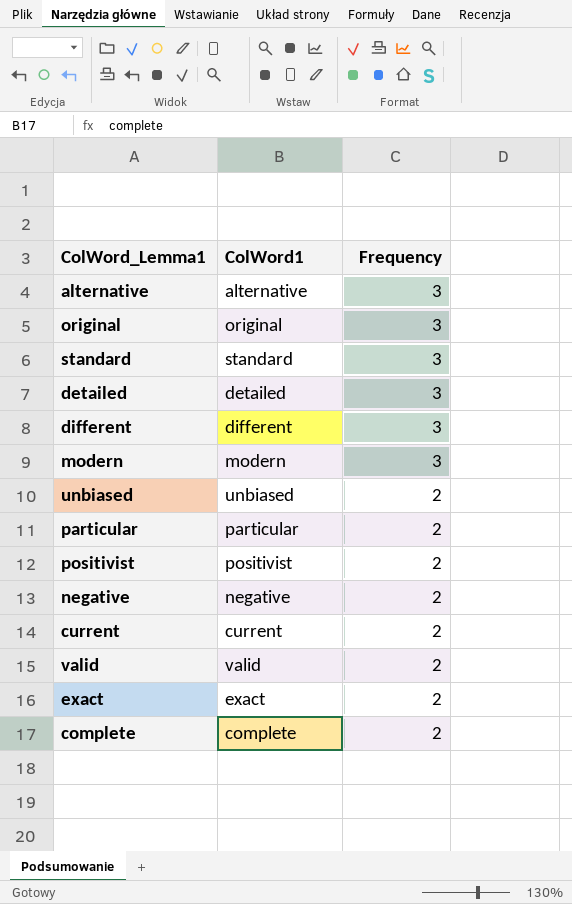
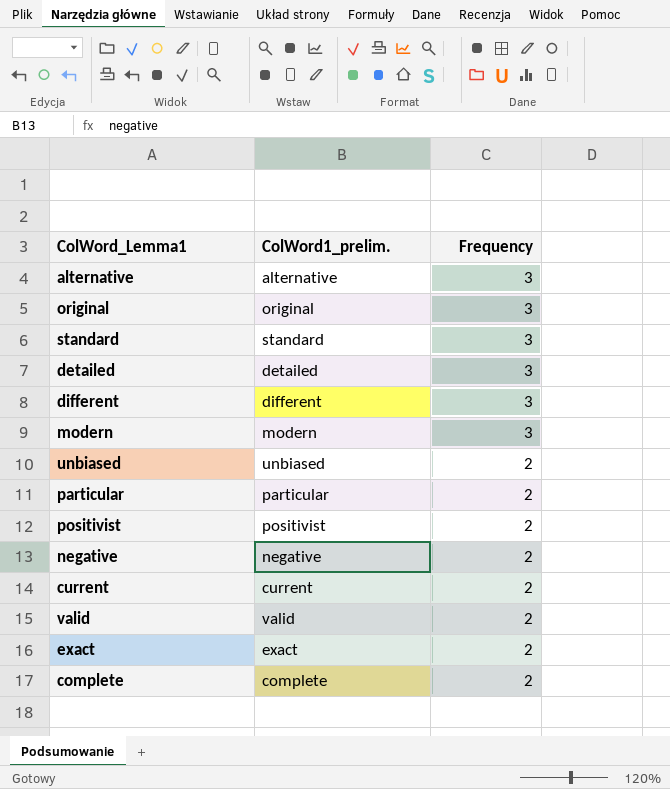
column name: ColWord1 -> ColWord1_prelim.

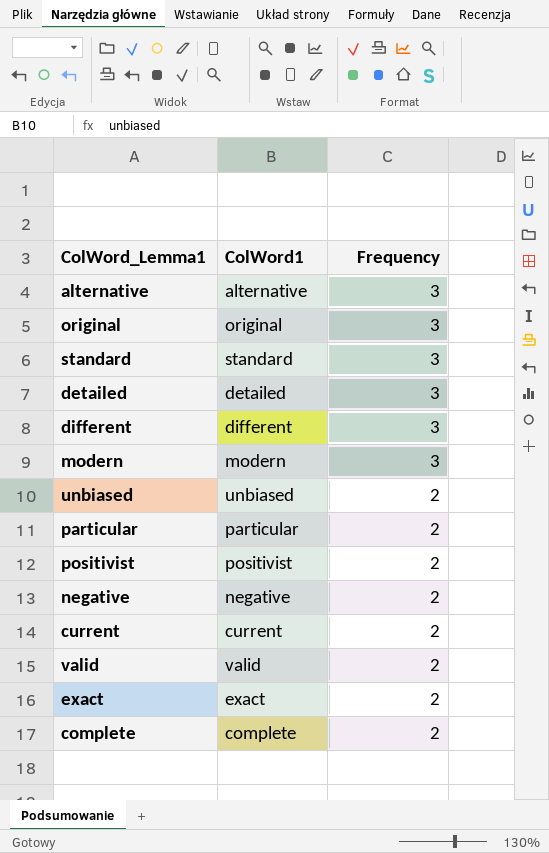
column name: ColWord1_prelim. -> ColWord1

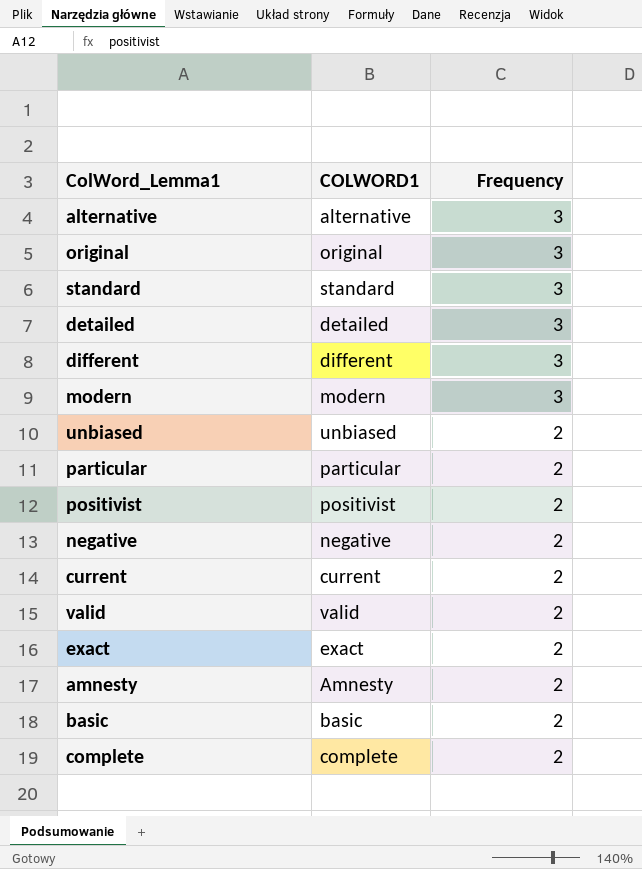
column name: ColWord1 -> COLWORD1
row amnesty: none -> Amnesty | 2
row basic: none -> basic | 2

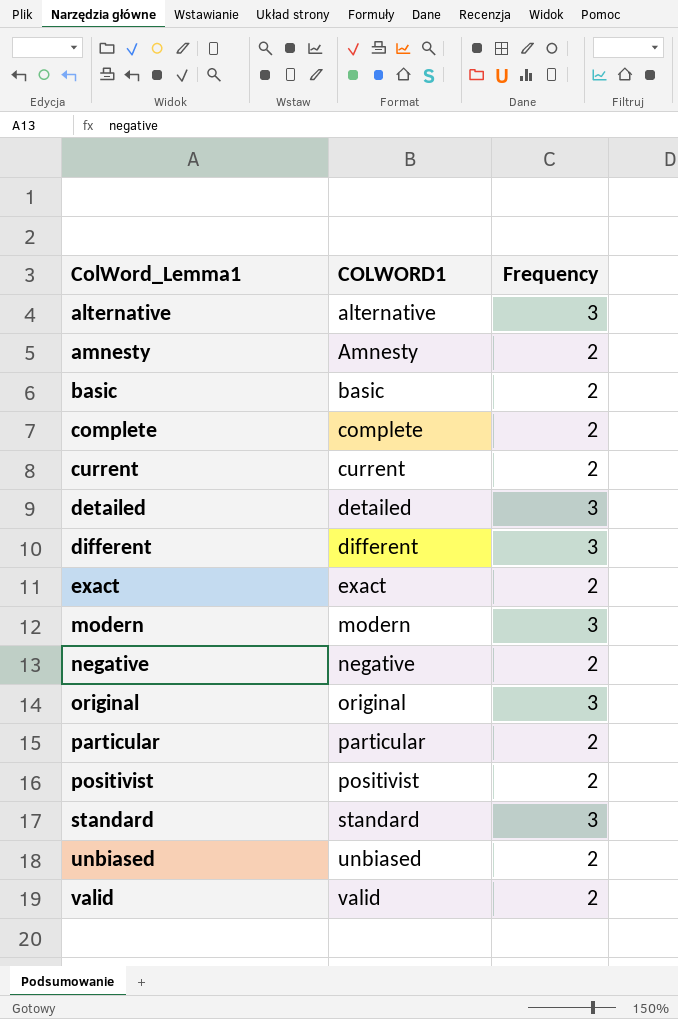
row order: Frequency descending -> ColWord_Lemma1 ascending

